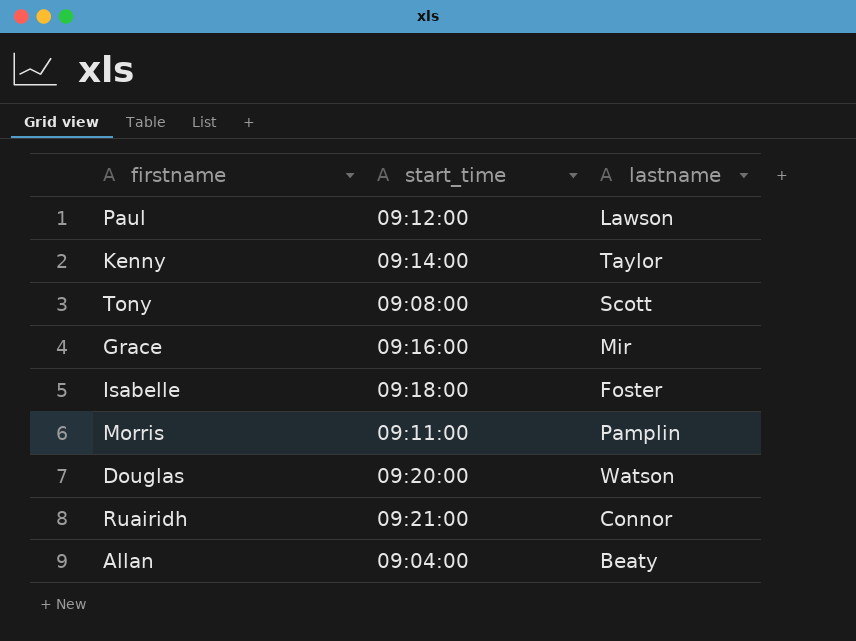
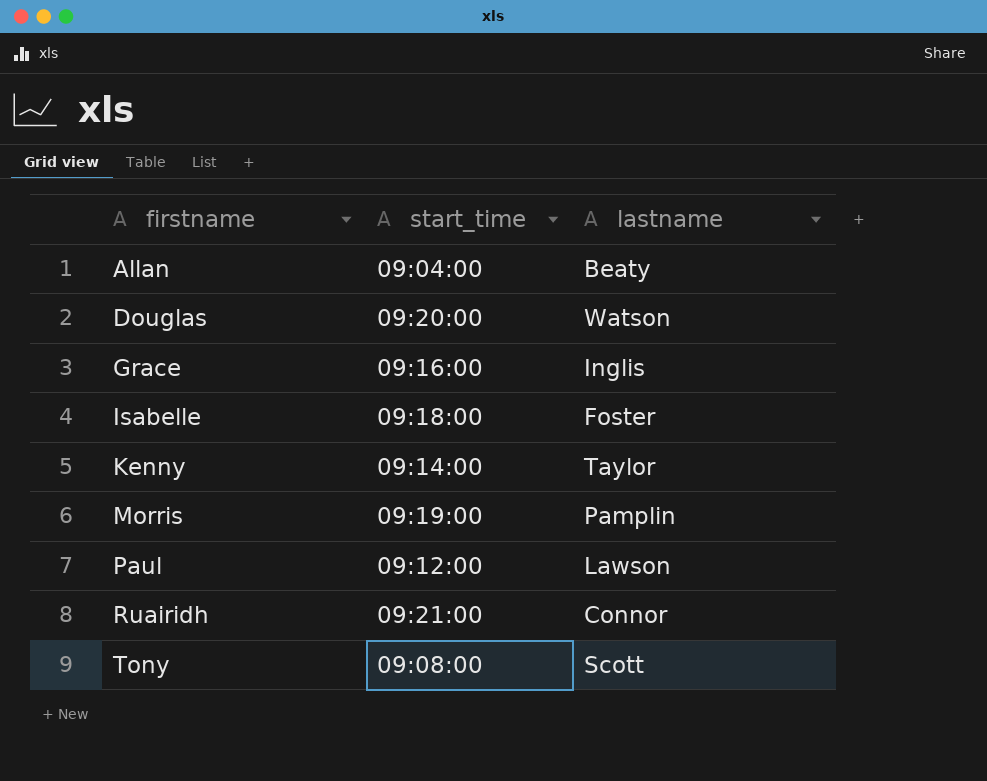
row order: none -> firstname ascending
Grace | lastname: Mir -> Inglis
Morris | start_time: 09:11:00 -> 09:19:00

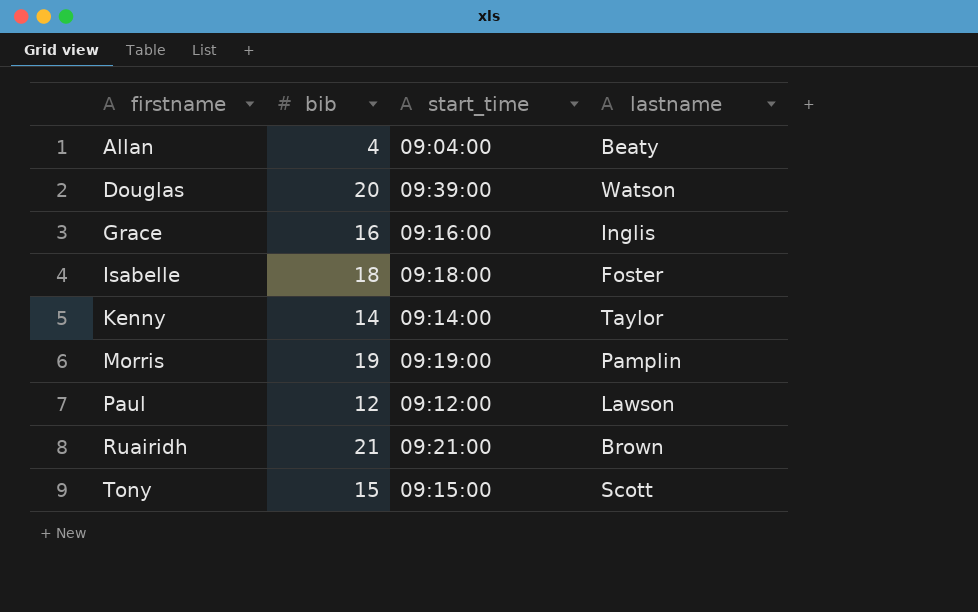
column bib | position: none -> 2
Douglas | start_time: 09:20:00 -> 09:39:00
Ruairidh | lastname: Connor -> Brown
Tony | start_time: 09:08:00 -> 09:15:00

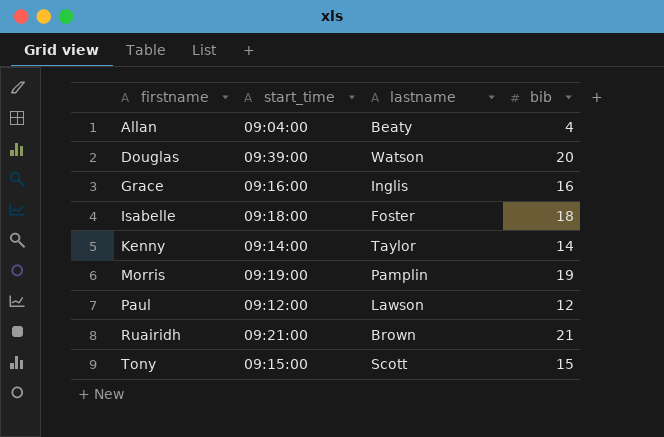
column bib | position: 2 -> 4

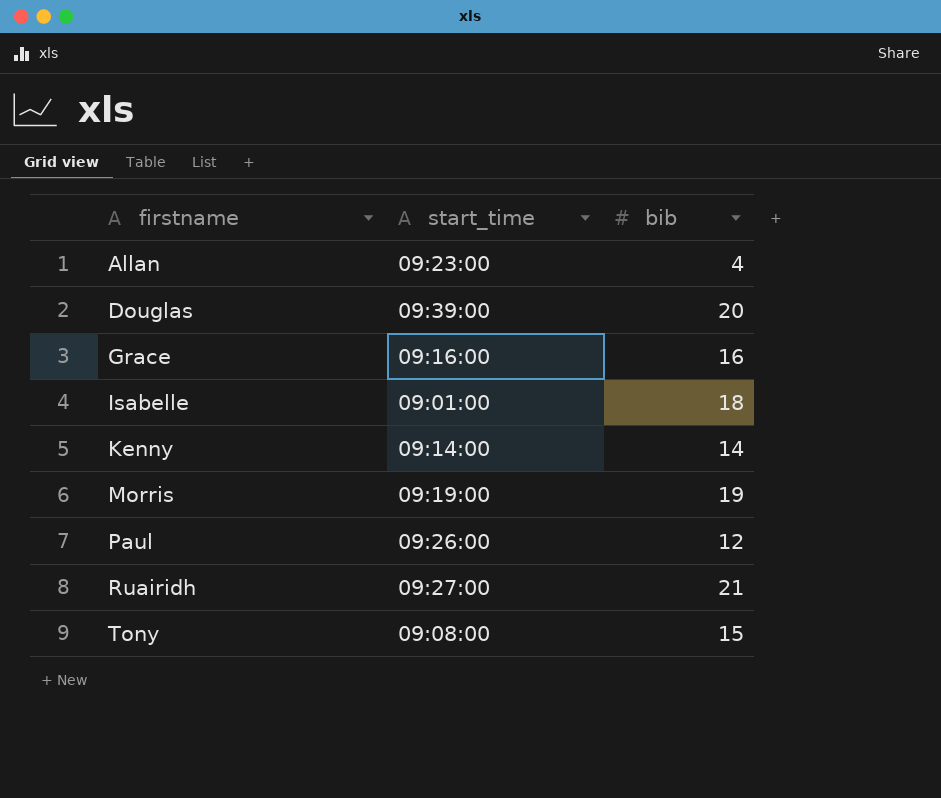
column lastname | position: 3 -> none
Allan | start_time: 09:04:00 -> 09:23:00
Isabelle | start_time: 09:18:00 -> 09:01:00
Paul | start_time: 09:12:00 -> 09:26:00
Ruairidh | start_time: 09:21:00 -> 09:27:00
Tony | start_time: 09:15:00 -> 09:08:00

